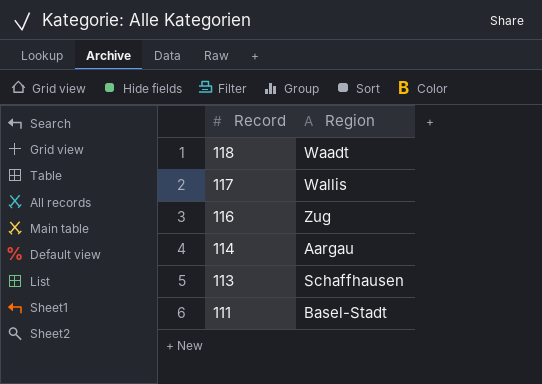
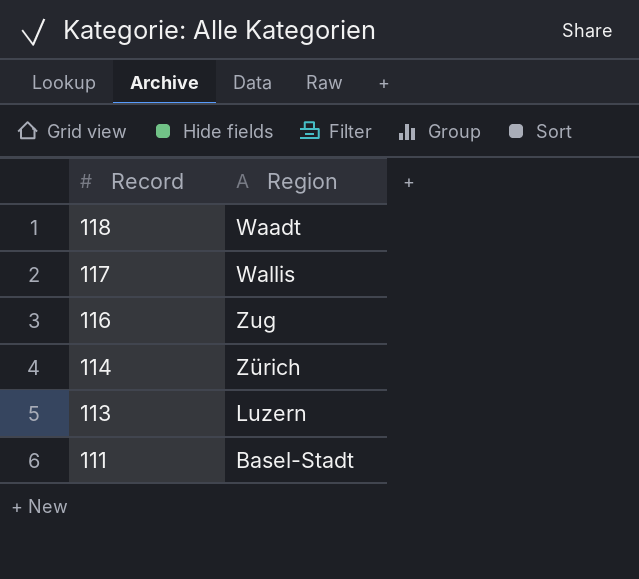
114 | Region: Aargau -> Zürich
113 | Region: Schaffhausen -> Luzern

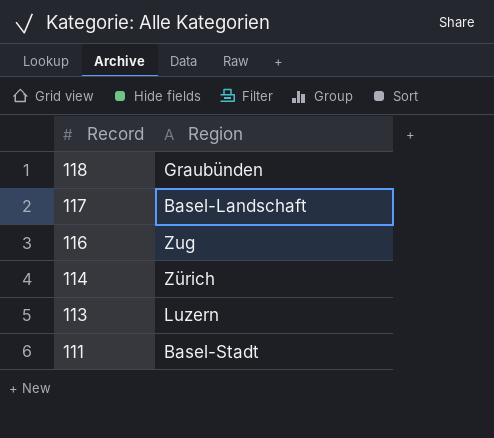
118 | Region: Waadt -> Graubünden
117 | Region: Wallis -> Basel-Landschaft

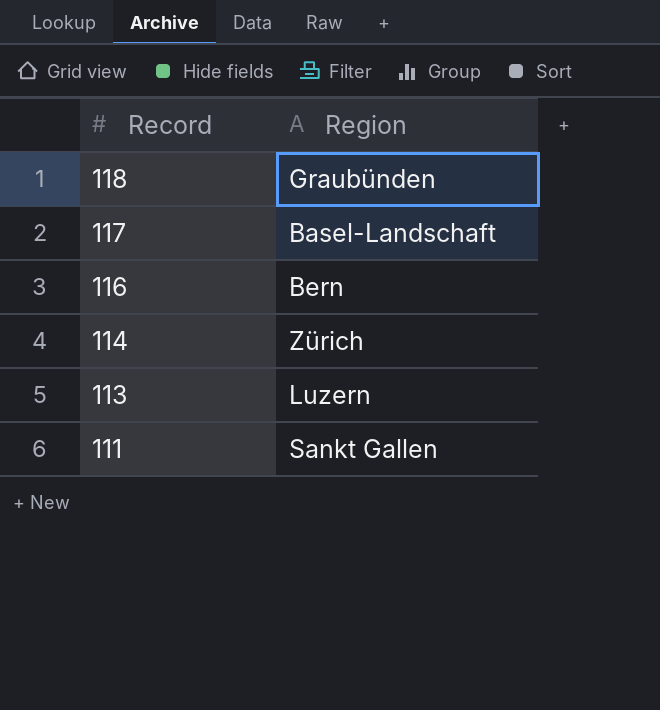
116 | Region: Zug -> Bern
111 | Region: Basel-Stadt -> Sankt Gallen

